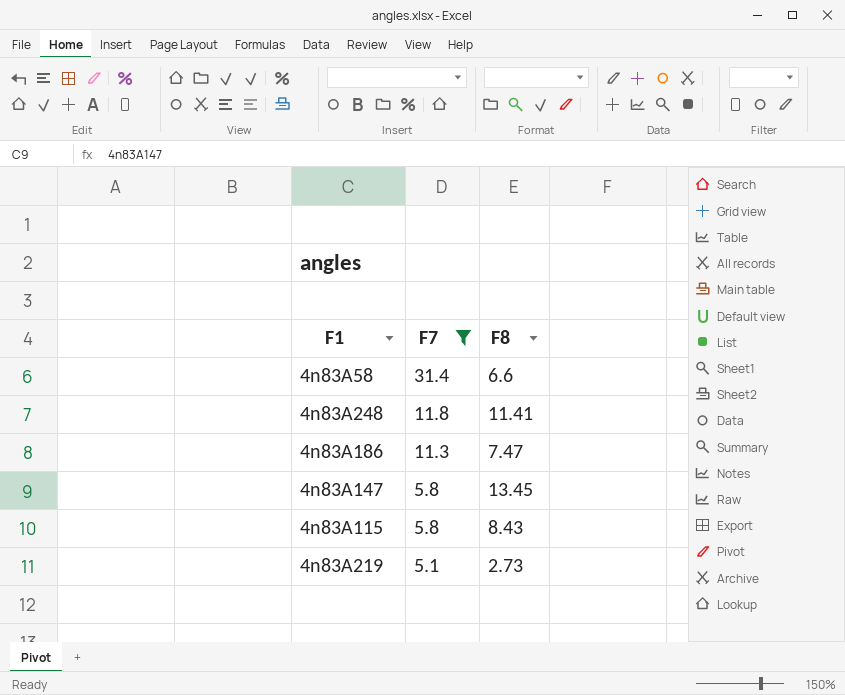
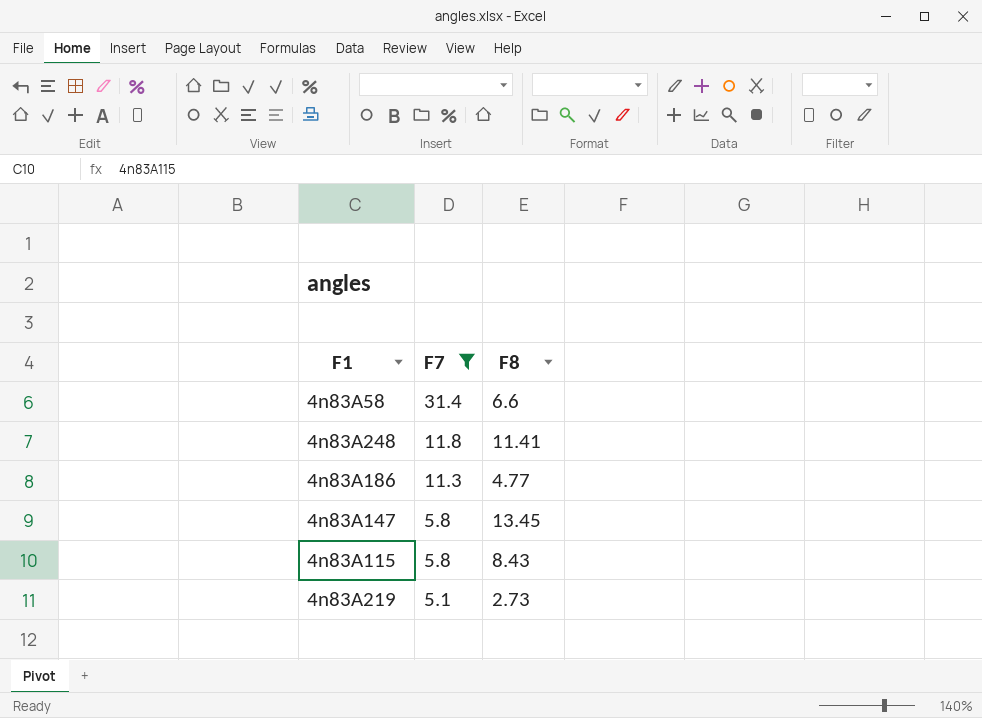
4n83A186 | F8: 7.47 -> 4.77

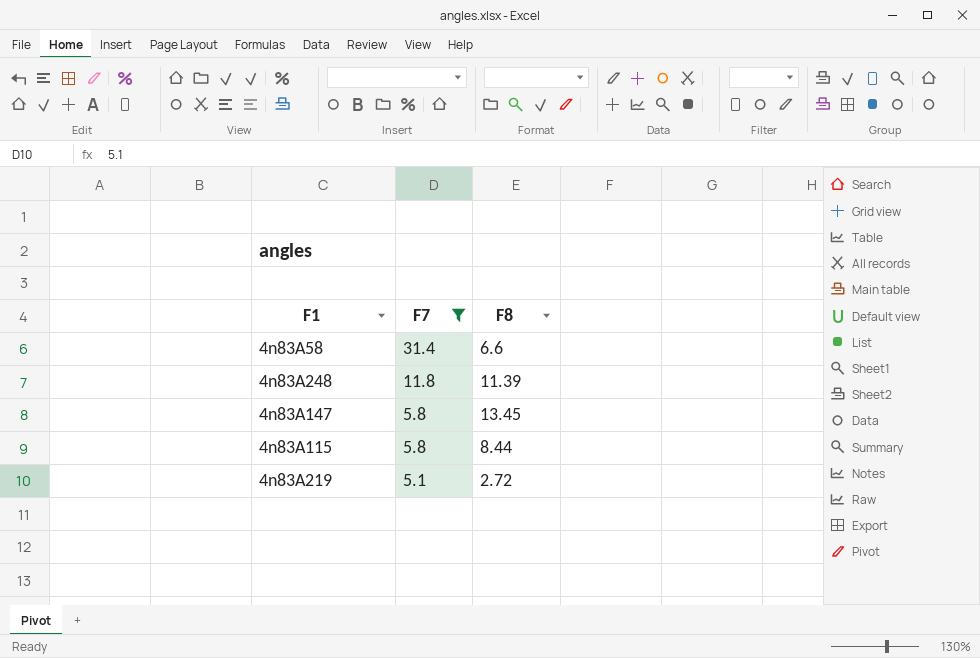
row 4n83A186: 11.3 | 4.77 -> none
4n83A248 | F8: 11.41 -> 11.39
4n83A115 | F8: 8.43 -> 8.44
4n83A219 | F8: 2.73 -> 2.72

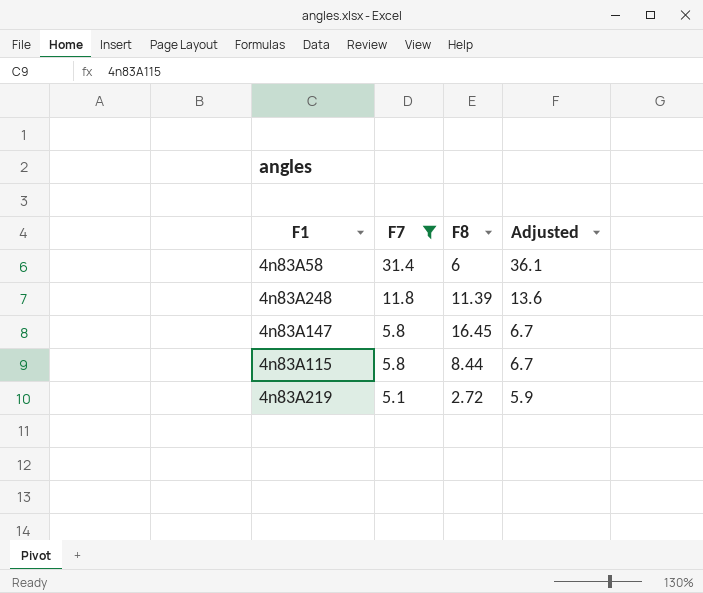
column Adjusted | formula: none -> [F7] * 1.15
4n83A58 | F8: 6.6 -> 6
4n83A147 | F8: 13.45 -> 16.45

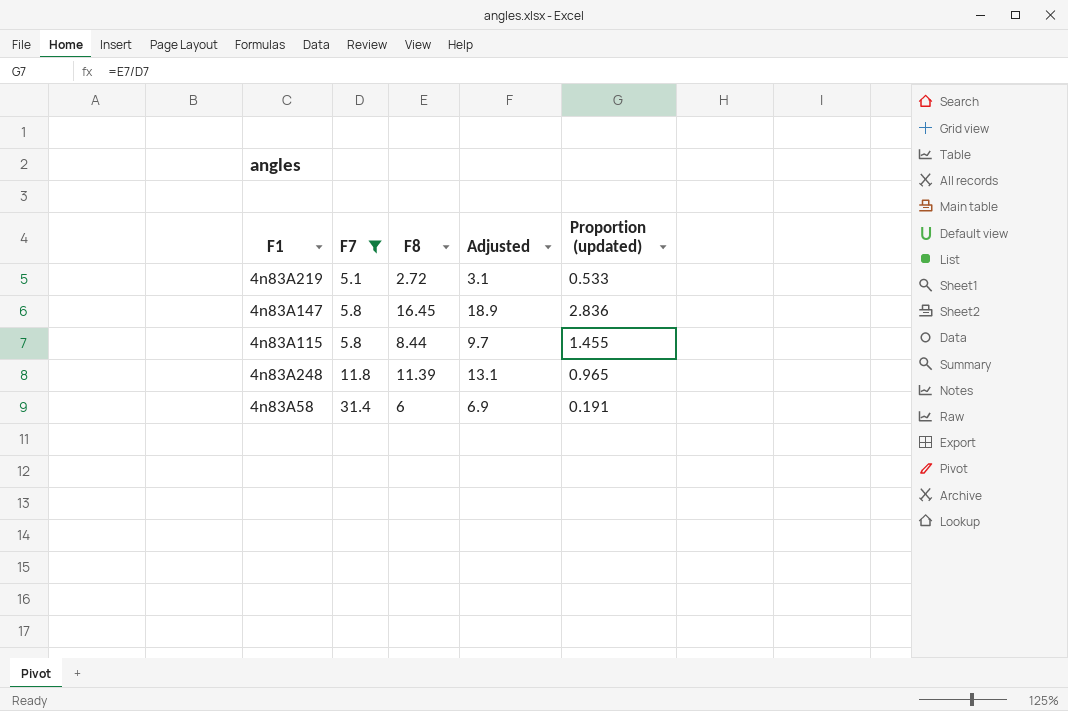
row order: F7 descending -> F7 ascending
column Adjusted | formula: [F7] * 1.15 -> [F8] * 1.15
column Proportion (updated) | formula: none -> [F8] / [F7]

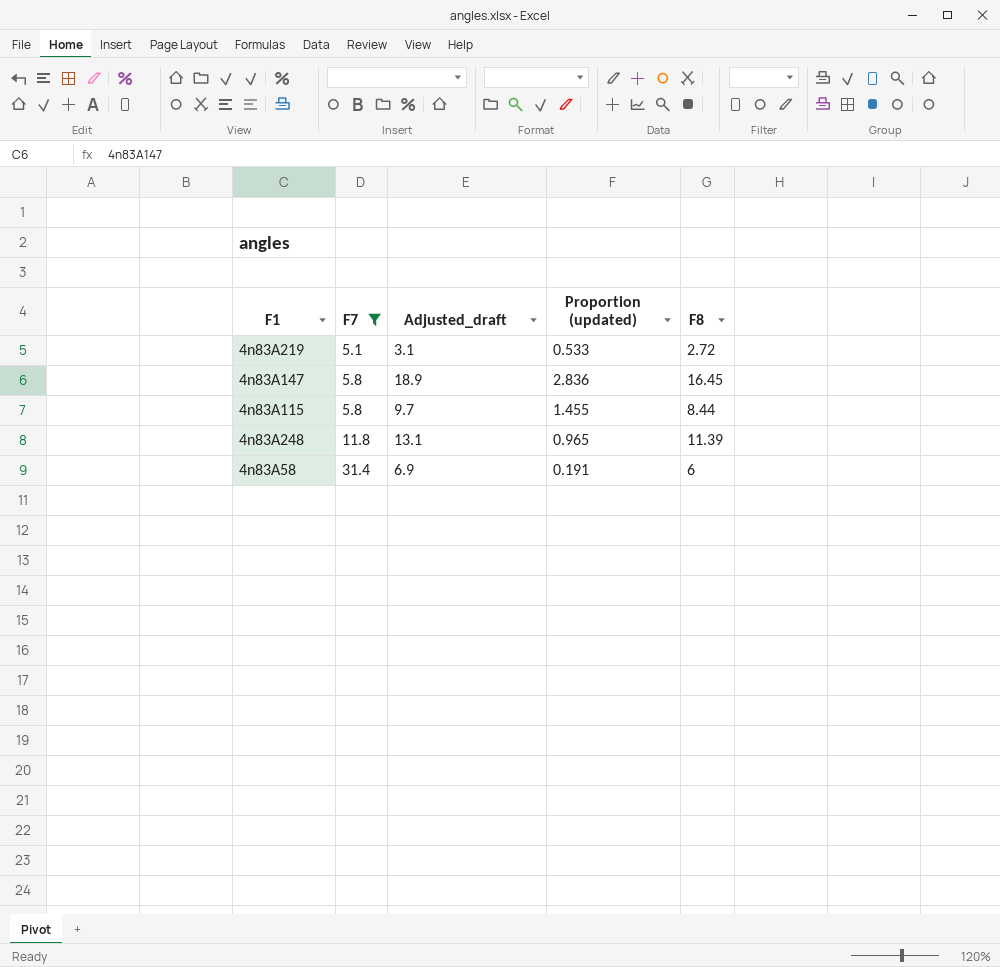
column name: Adjusted -> Adjusted_draft
column F8 | position: 3 -> 5

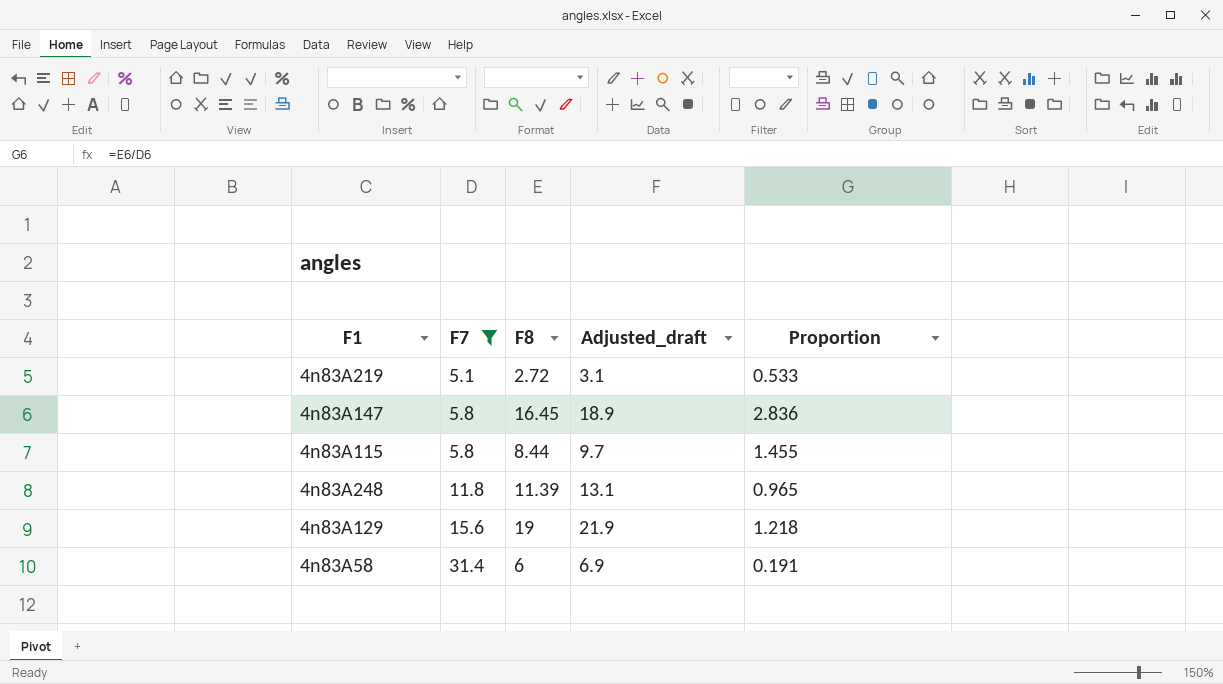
column F8 | position: 5 -> 3
column name: Proportion (updated) -> Proportion
row 4n83A129: none -> 15.6 | 19 | 21.9 | 1.218

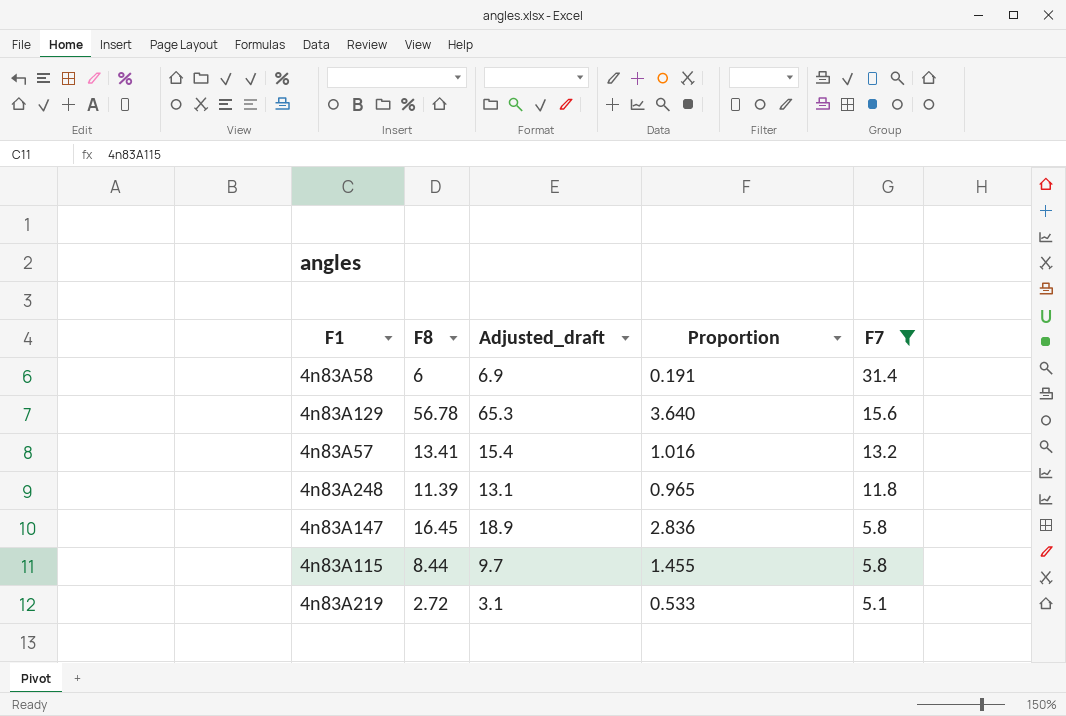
row order: F7 ascending -> F7 descending
column F7 | position: 2 -> 5
4n83A129 | F8: 19 -> 56.78
4n83A129 | Adjusted_draft: 21.9 -> 65.3
4n83A129 | Proportion: 1.218 -> 3.640
row 4n83A57: none -> 13.41 | 15.4 | 1.016 | 13.2

